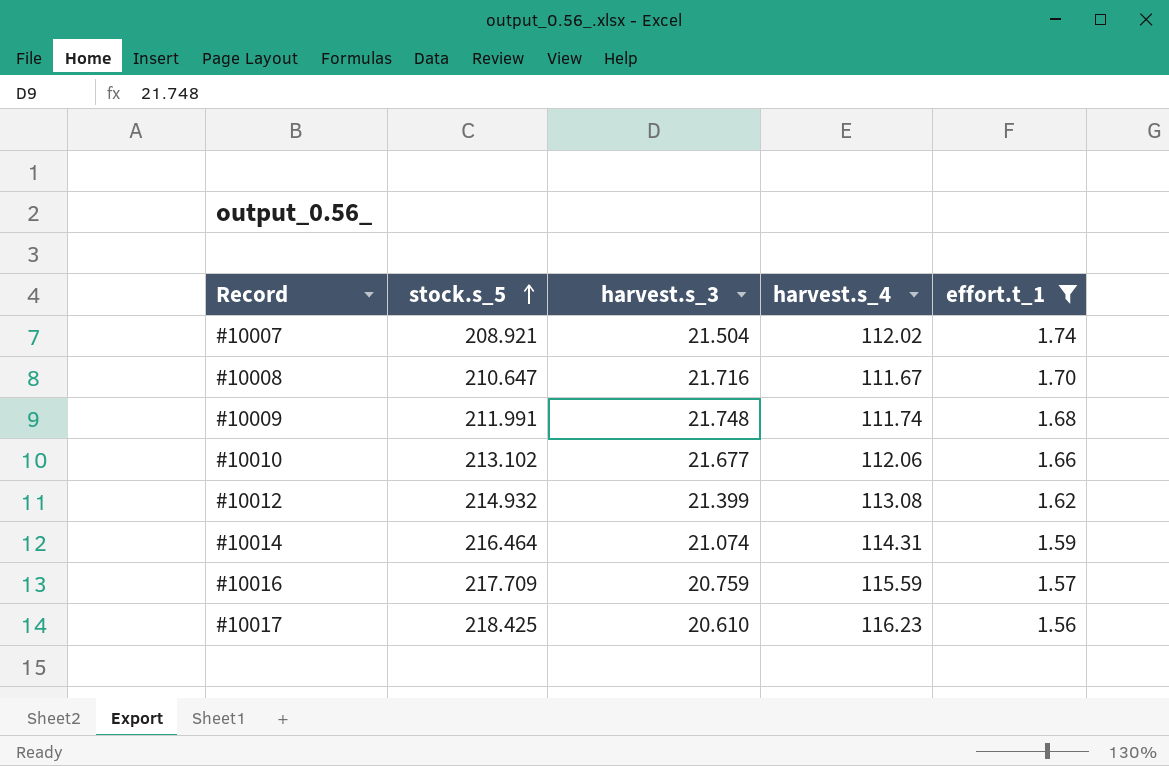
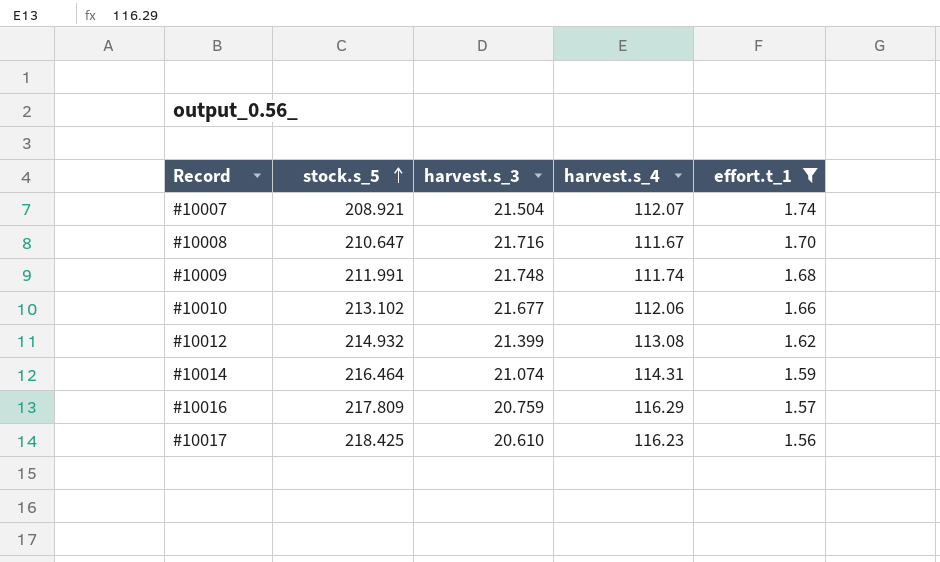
#10007 | harvest.s_4: 112.02 -> 112.07
#10016 | stock.s_5: 217.709 -> 217.809
#10016 | harvest.s_4: 115.59 -> 116.29

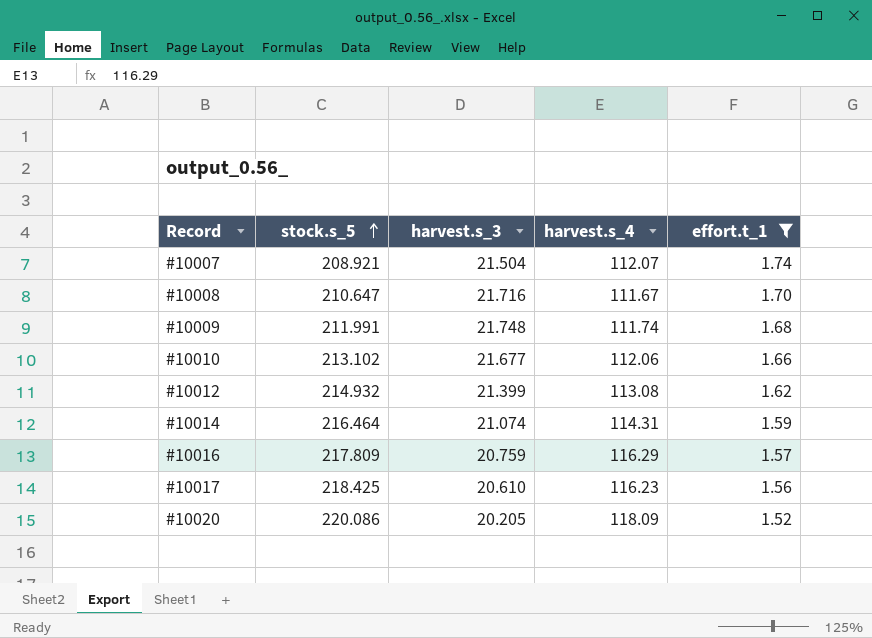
row #10020: none -> 220.086 | 20.205 | 118.09 | 1.52

